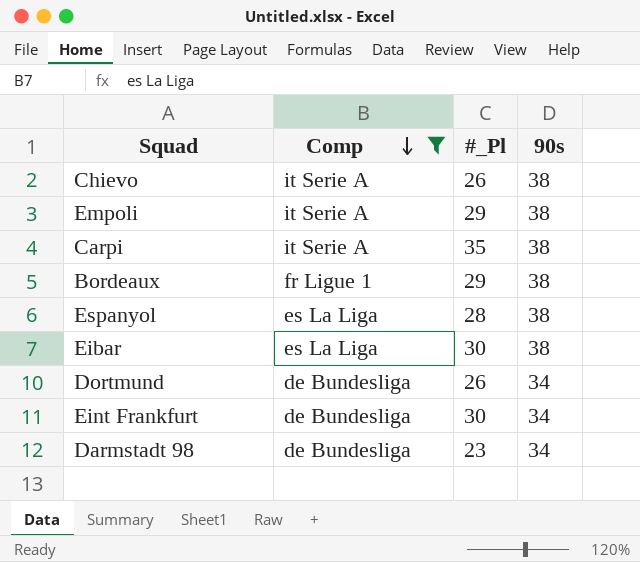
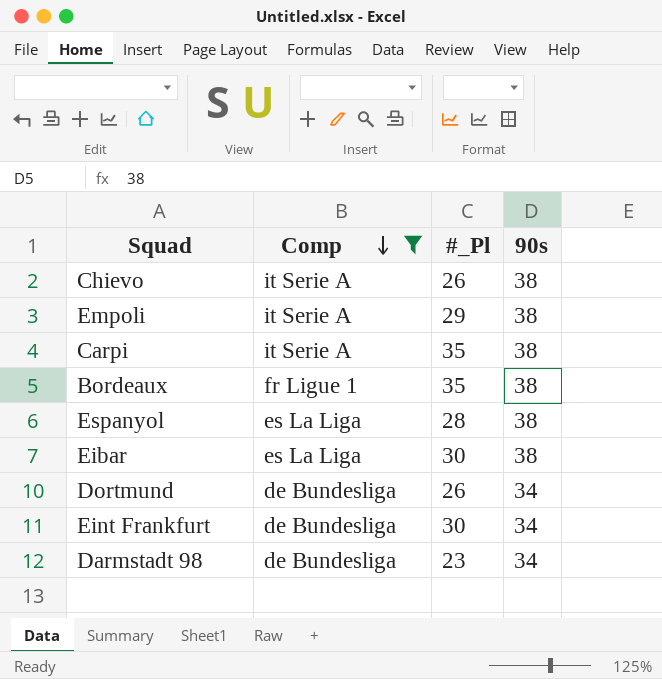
Bordeaux | #_Pl: 29 -> 35

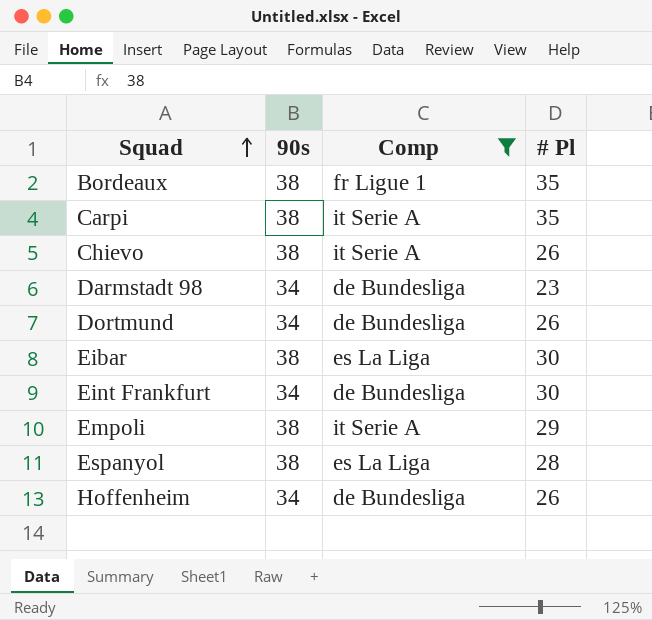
row order: Comp descending -> Squad ascending
column 90s | position: 4 -> 2
column name: #_Pl -> # Pl
row Hoffenheim: none -> 34 | de Bundesliga | 26

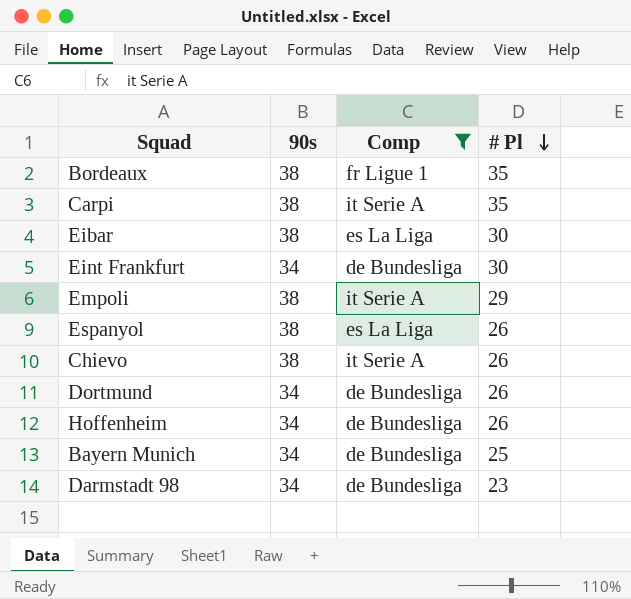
row order: Squad ascending -> # Pl descending
Espanyol | # Pl: 28 -> 26
row Bayern Munich: none -> 34 | de Bundesliga | 25

